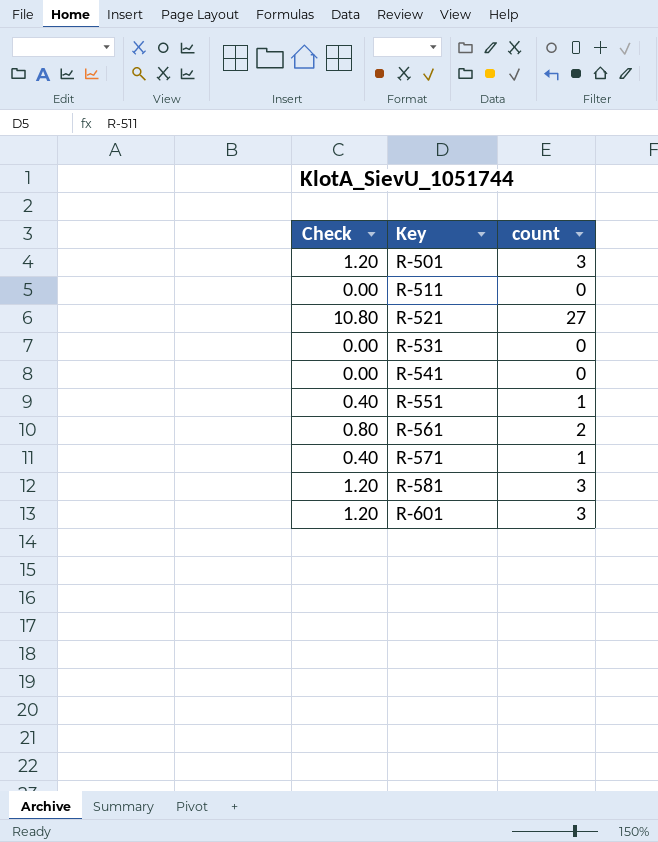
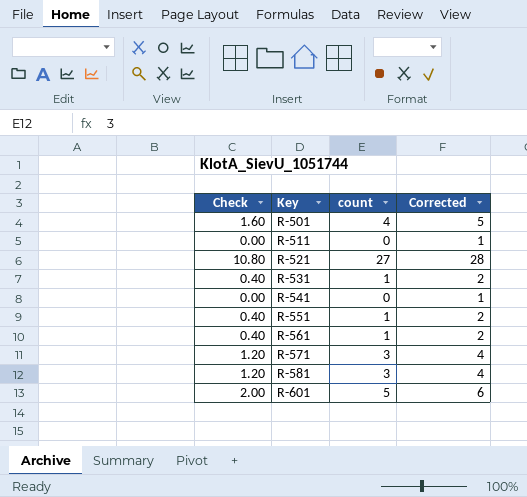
column Corrected | formula: none -> [count] + 1
R-501 | Check: 1.20 -> 1.60
R-501 | count: 3 -> 4
R-531 | Check: 0.00 -> 0.40
R-531 | count: 0 -> 1
R-561 | Check: 0.80 -> 0.40
R-561 | count: 2 -> 1
R-571 | Check: 0.40 -> 1.20
R-571 | count: 1 -> 3
R-601 | Check: 1.20 -> 2.00
R-601 | count: 3 -> 5

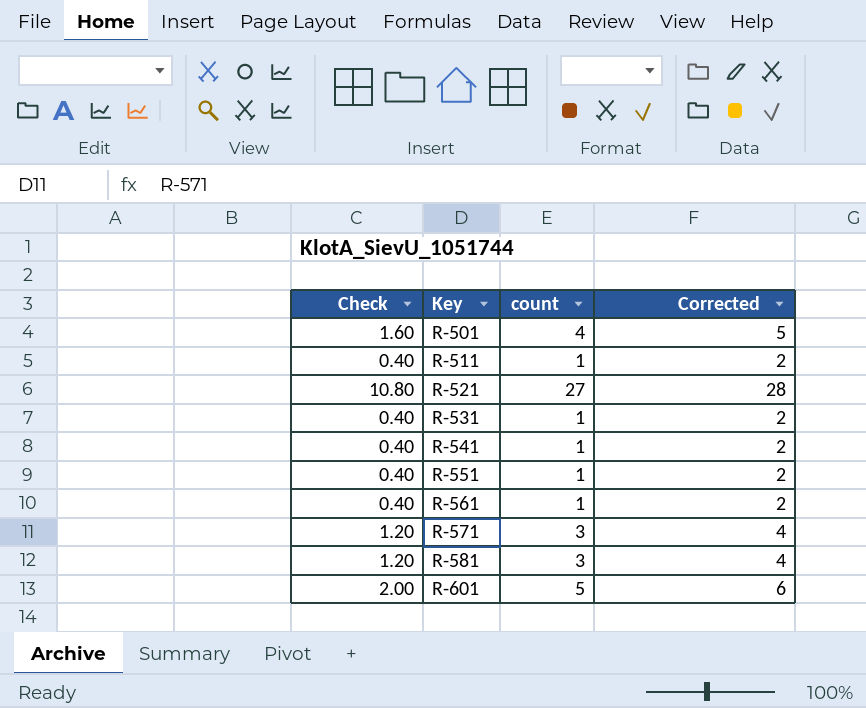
R-511 | Check: 0.00 -> 0.40
R-511 | count: 0 -> 1
R-511 | Corrected: 1 -> 2
R-541 | Check: 0.00 -> 0.40
R-541 | count: 0 -> 1
R-541 | Corrected: 1 -> 2

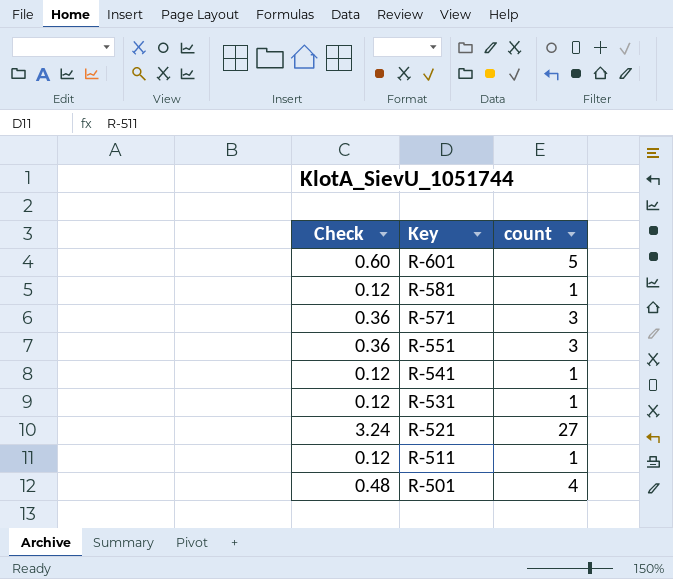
row order: Key ascending -> Key descending
column Corrected | formula: [count] + 1 -> none
column Check | formula: [count] * 0.4 -> [count] * 0.12
row R-561: 0.40 | 1 | 2 -> none
R-581 | count: 3 -> 1
R-551 | count: 1 -> 3

